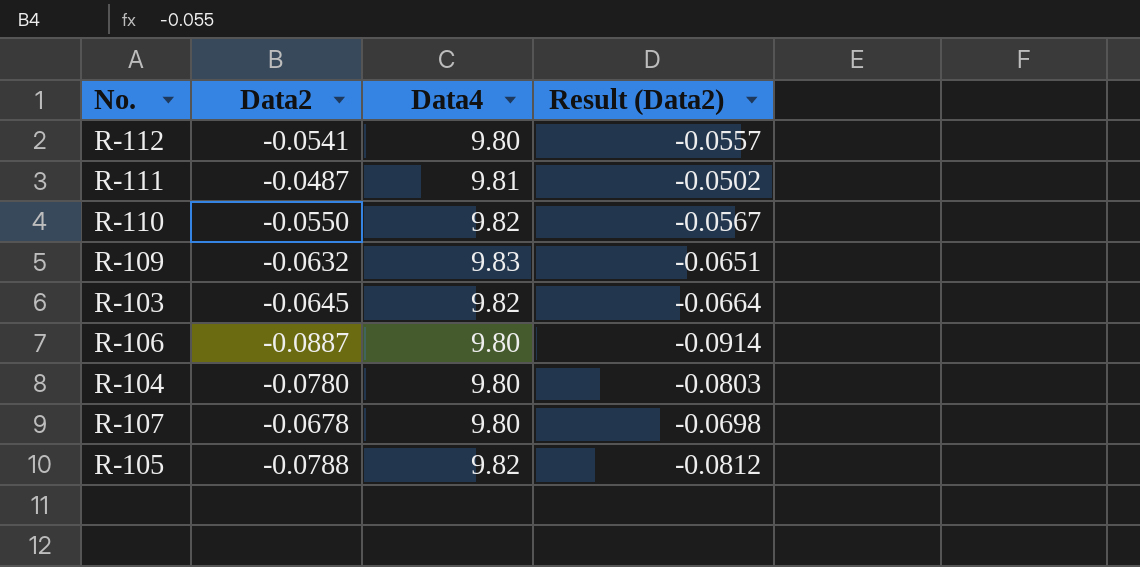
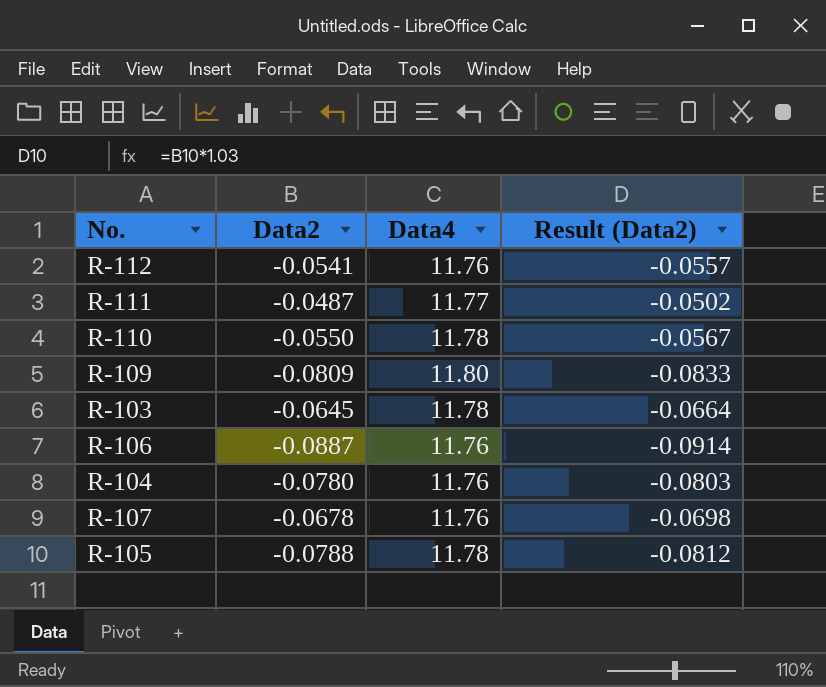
R-112 | Data4: 9.80 -> 11.76
R-111 | Data4: 9.81 -> 11.77
R-110 | Data4: 9.82 -> 11.78
R-109 | Data2: -0.0632 -> -0.0809
R-109 | Data4: 9.83 -> 11.80
R-109 | Result (Data2): -0.0651 -> -0.0833
R-103 | Data4: 9.82 -> 11.78
R-106 | Data4: 9.80 -> 11.76
R-104 | Data4: 9.80 -> 11.76
R-107 | Data4: 9.80 -> 11.76
R-105 | Data4: 9.82 -> 11.78

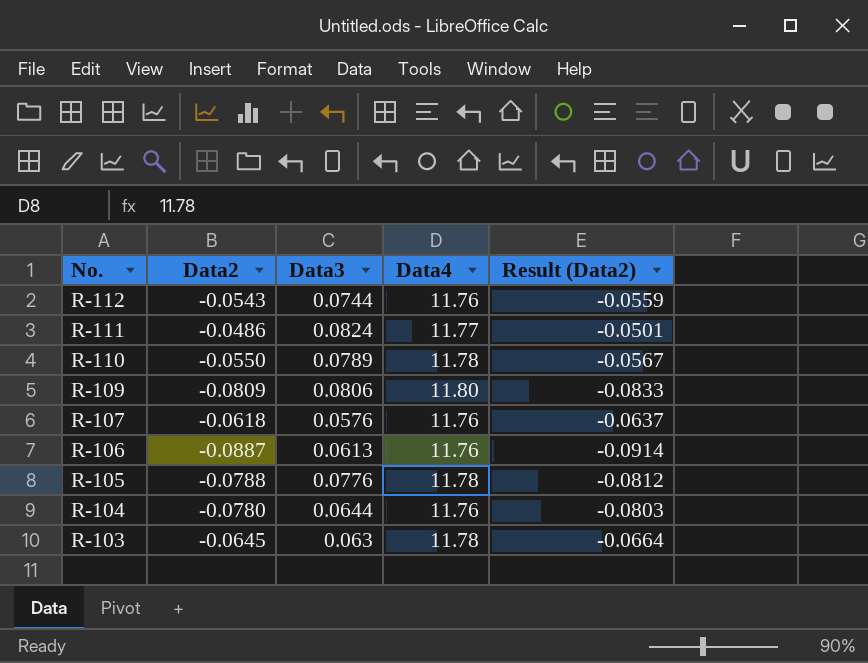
row order: none -> No. descending
column Data3 | position: none -> 3
R-112 | Data2: -0.0541 -> -0.0543
R-112 | Result (Data2): -0.0557 -> -0.0559
R-111 | Data2: -0.0487 -> -0.0486
R-111 | Result (Data2): -0.0502 -> -0.0501
R-107 | Data2: -0.0678 -> -0.0618
R-107 | Result (Data2): -0.0698 -> -0.0637

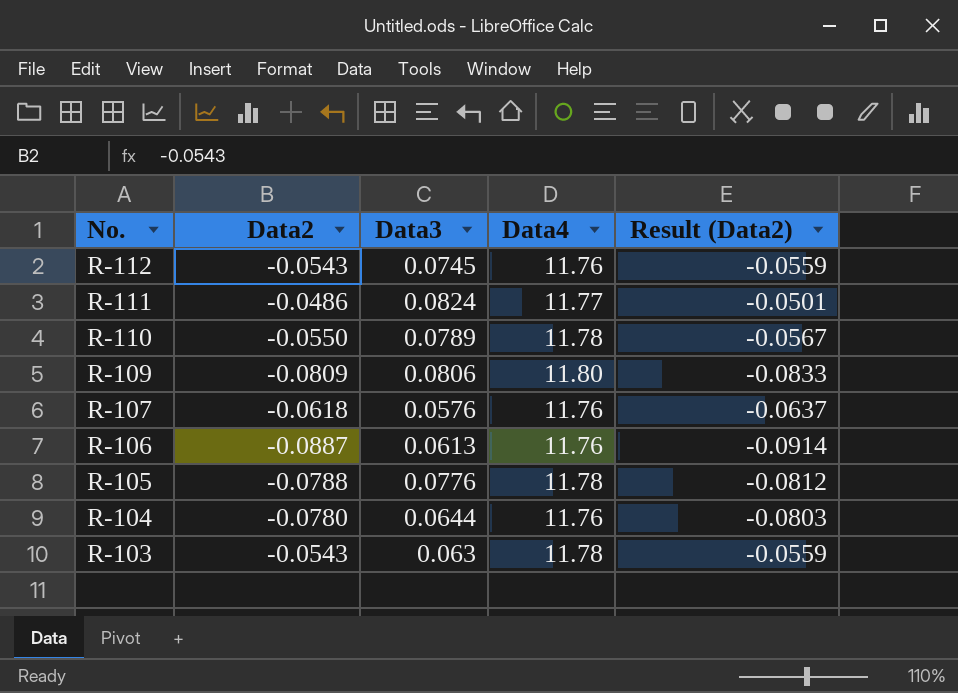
R-112 | Data3: 0.0744 -> 0.0745
R-103 | Data2: -0.0645 -> -0.0543
R-103 | Result (Data2): -0.0664 -> -0.0559

